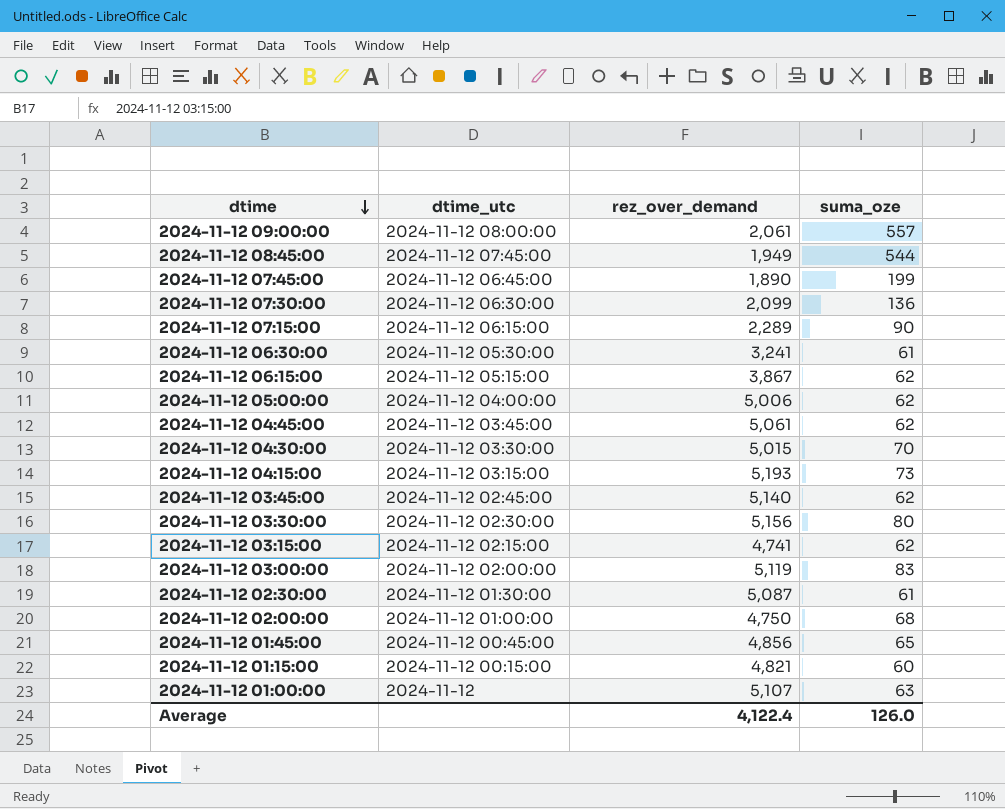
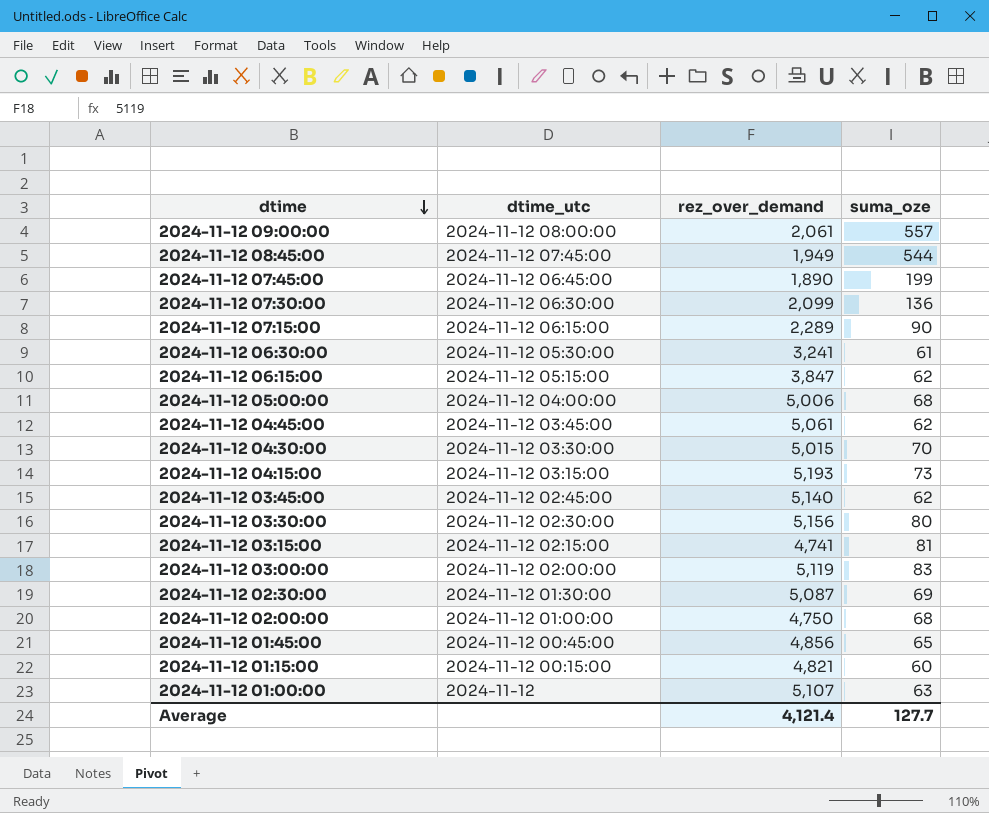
2024-11-12 06:15:00 | rez_over_demand: 3,867 -> 3,847
2024-11-12 05:00:00 | suma_oze: 62 -> 68
2024-11-12 03:15:00 | suma_oze: 62 -> 81
2024-11-12 02:30:00 | suma_oze: 61 -> 69
Average | rez_over_demand: 4,122.4 -> 4,121.4
Average | suma_oze: 126.0 -> 127.7

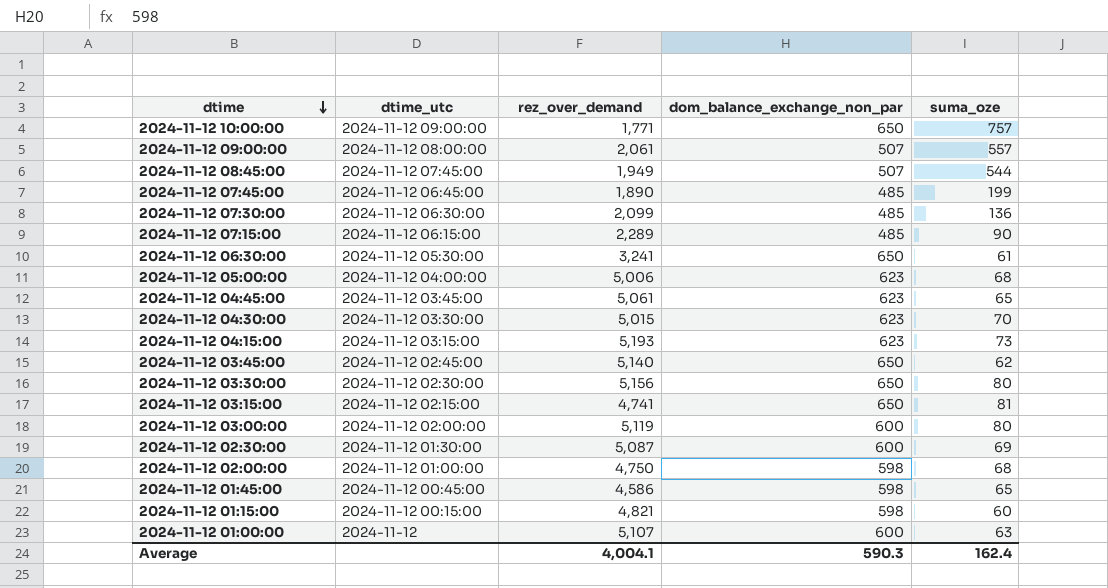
column dom_balance_exchange_non_par | position: none -> 4
row 2024-11-12 06:15:00: 2024-11-12 05:15:00 | 3,847 | 62 -> none
row 2024-11-12 10:00:00: none -> 2024-11-12 09:00:00 | 1,771 | 650 | 757
2024-11-12 04:45:00 | suma_oze: 62 -> 65
2024-11-12 03:00:00 | suma_oze: 83 -> 80
2024-11-12 01:45:00 | rez_over_demand: 4,856 -> 4,586
Average | rez_over_demand: 4,121.4 -> 4,004.1
Average | suma_oze: 127.7 -> 162.4

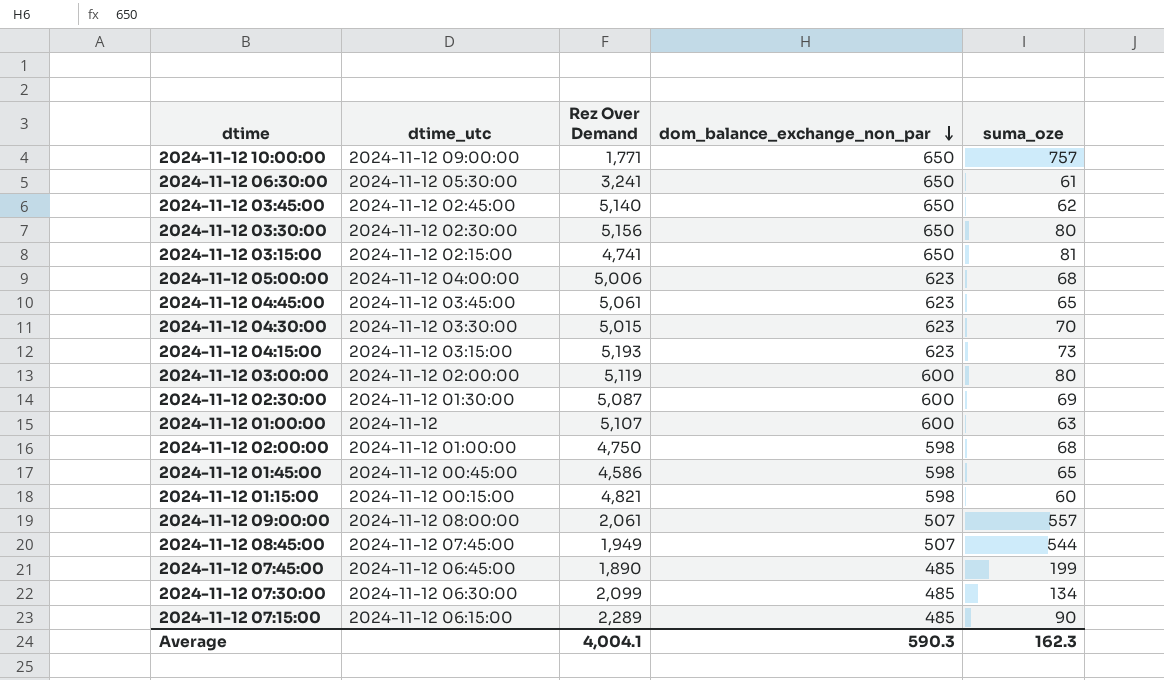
row order: dtime descending -> dom_balance_exchange_non_par descending
column name: rez_over_demand -> Rez Over Demand
2024-11-12 07:30:00 | suma_oze: 136 -> 134
Average | suma_oze: 162.4 -> 162.3

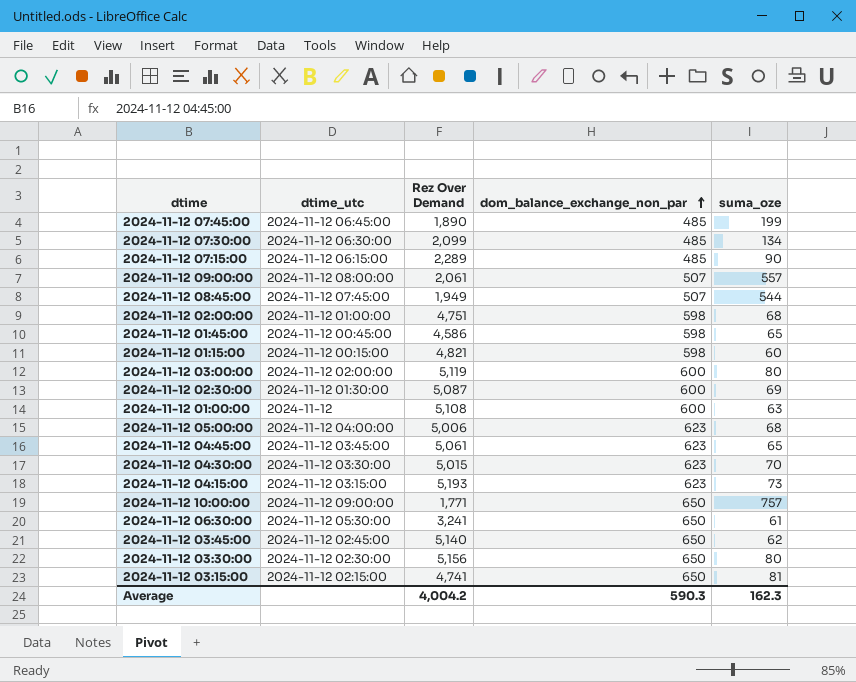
row order: dom_balance_exchange_non_par descending -> dom_balance_exchange_non_par ascending
2024-11-12 02:00:00 | Rez Over Demand: 4,750 -> 4,751
2024-11-12 01:00:00 | Rez Over Demand: 5,107 -> 5,108
Average | Rez Over Demand: 4,004.1 -> 4,004.2

